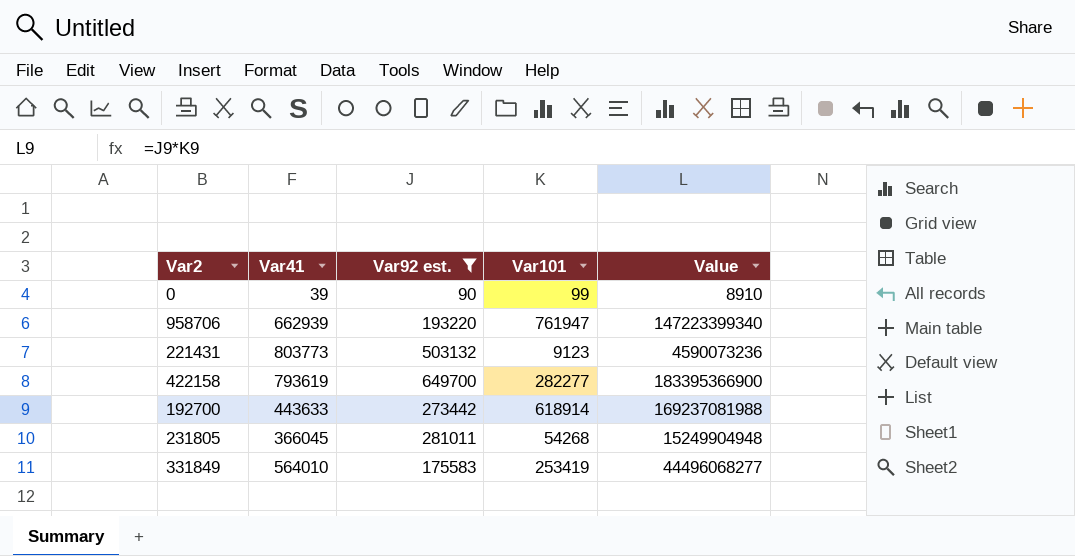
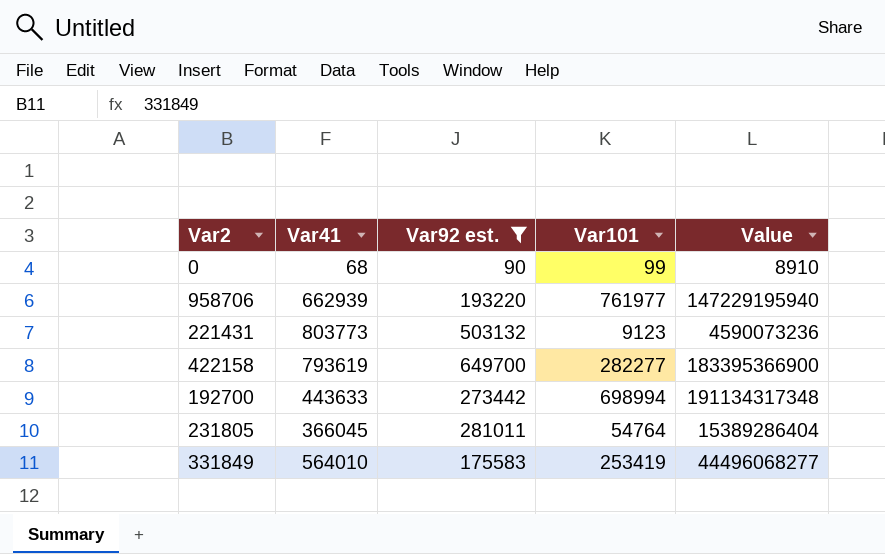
0 | Var41: 39 -> 68
958706 | Var101: 761947 -> 761977
958706 | Value: 147223399340 -> 147229195940
192700 | Var101: 618914 -> 698994
192700 | Value: 169237081988 -> 191134317348
231805 | Var101: 54268 -> 54764
231805 | Value: 15249904948 -> 15389286404

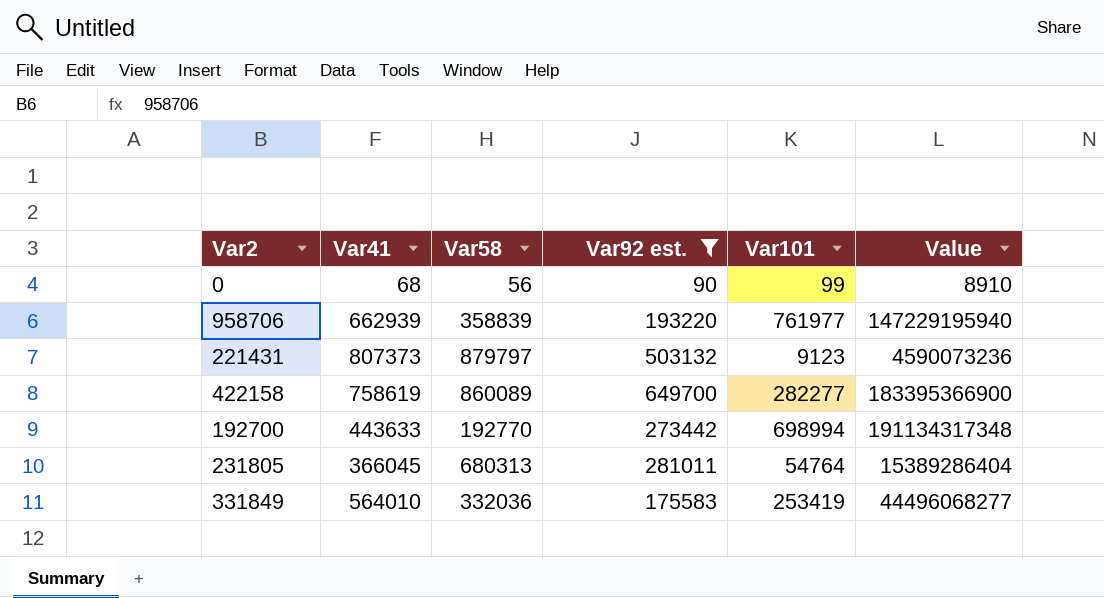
column Var58 | position: none -> 3
221431 | Var41: 803773 -> 807373
422158 | Var41: 793619 -> 758619

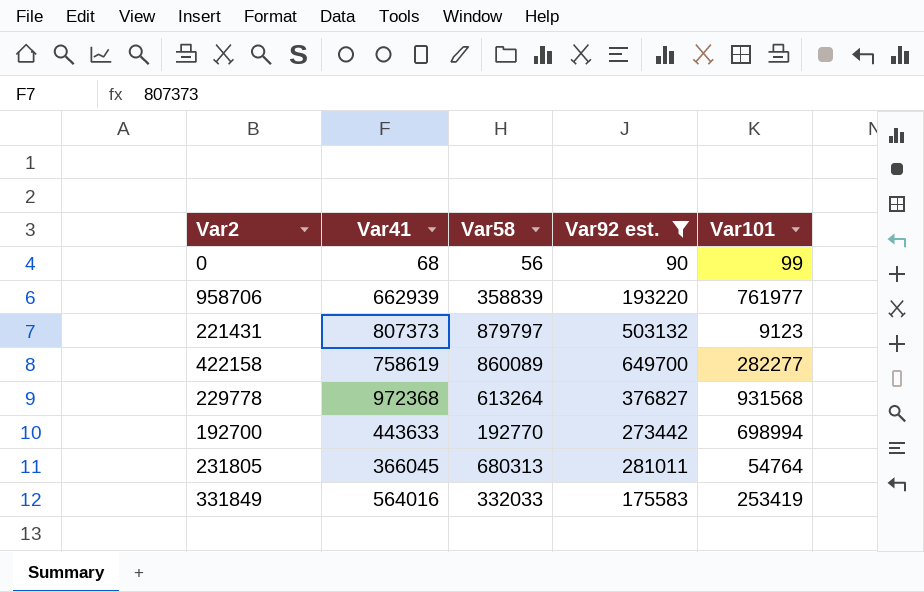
column Value | formula: [Var92 est.] * [Var101] -> none
row 229778: none -> 972368 | 613264 | 376827 | 931568
331849 | Var41: 564010 -> 564016
331849 | Var58: 332036 -> 332033

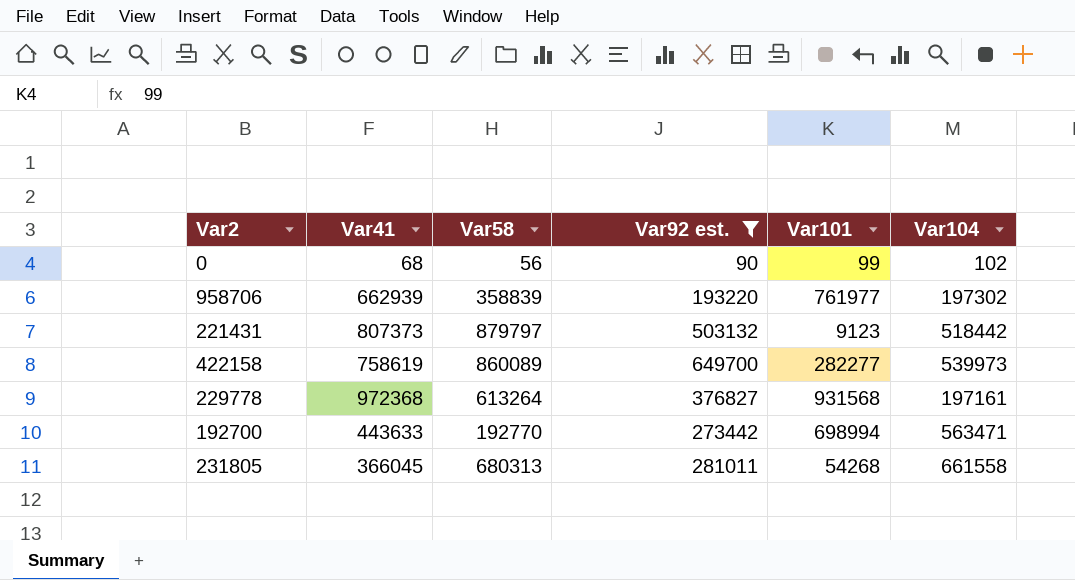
column Var104 | position: none -> 6
row 331849: 564016 | 332033 | 175583 | 253419 -> none
231805 | Var101: 54764 -> 54268

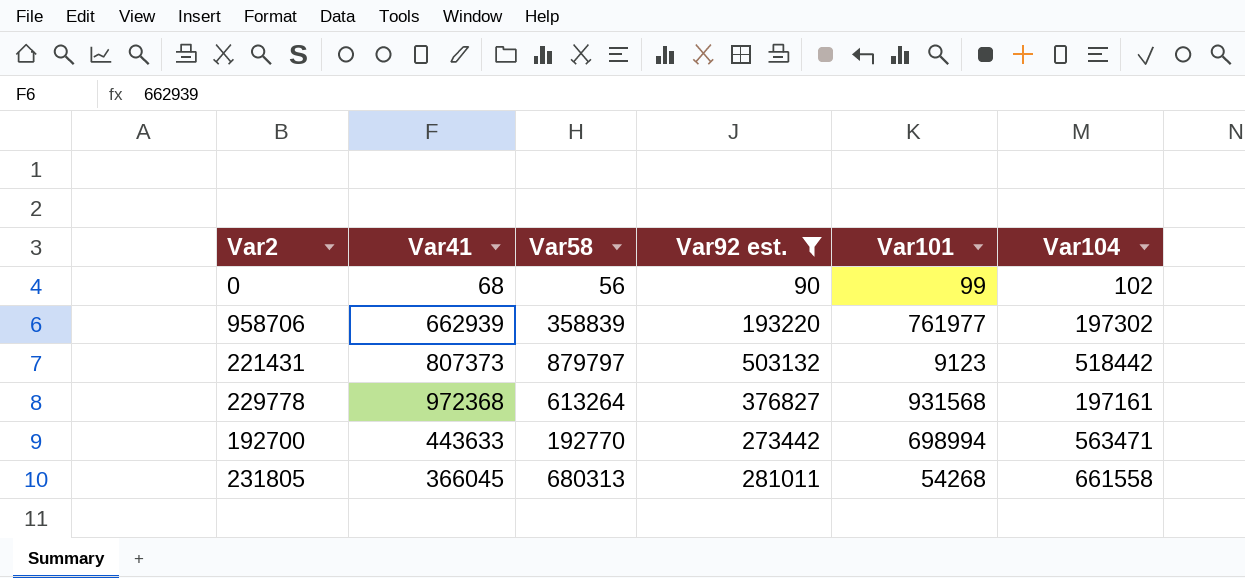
row 422158: 758619 | 860089 | 649700 | 282277 | 539973 -> none

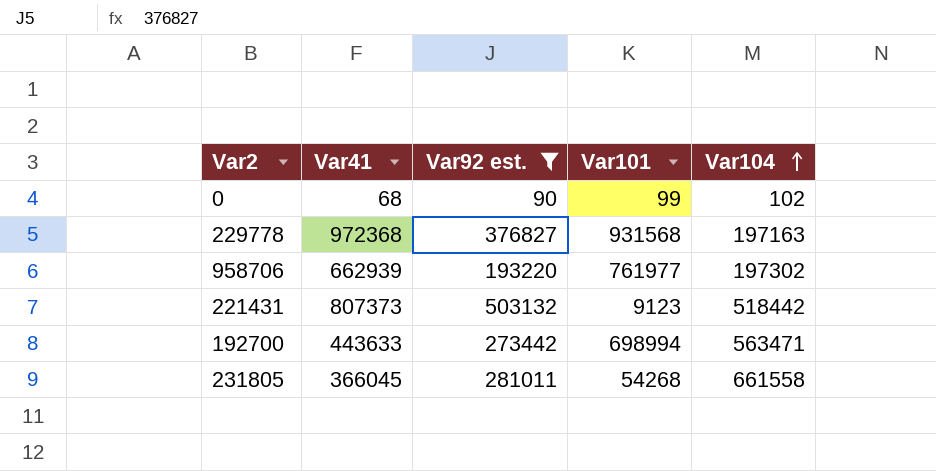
row order: none -> Var104 ascending
column Var58 | position: 3 -> none
229778 | Var104: 197161 -> 197163

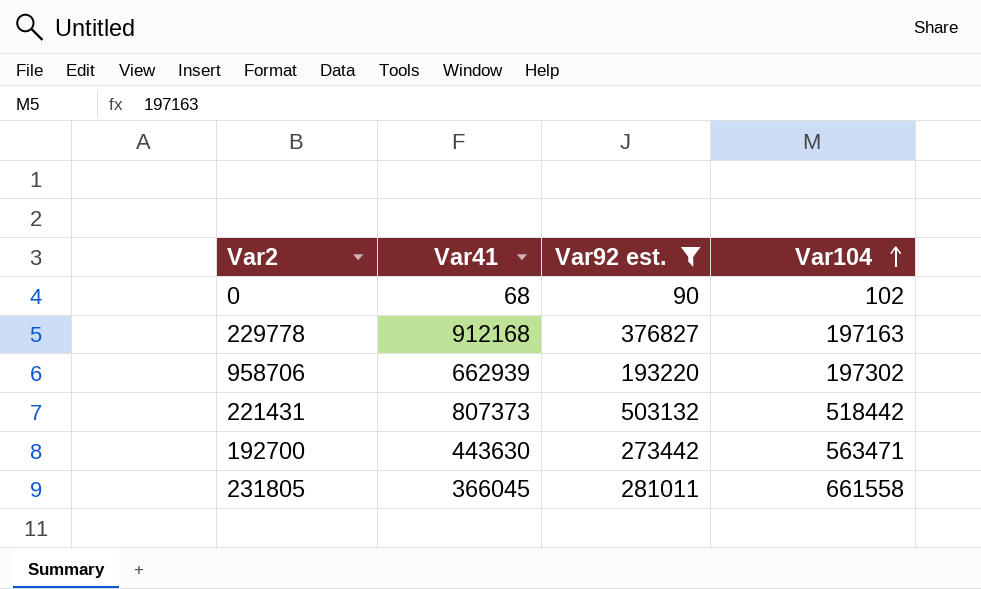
column Var101 | position: 4 -> none
229778 | Var41: 972368 -> 912168
192700 | Var41: 443633 -> 443630

